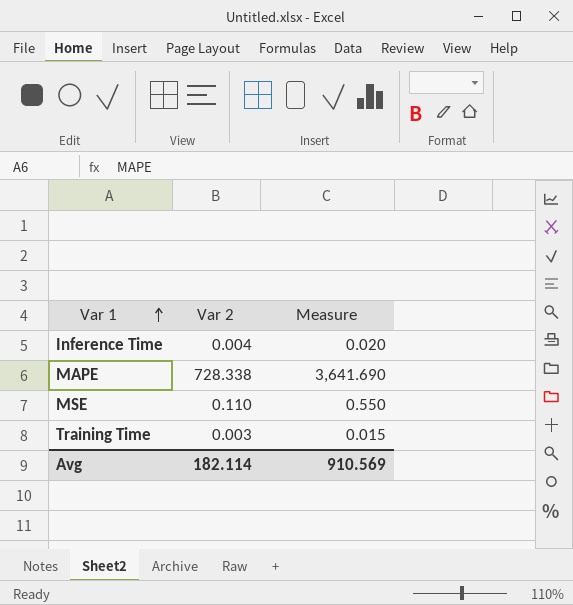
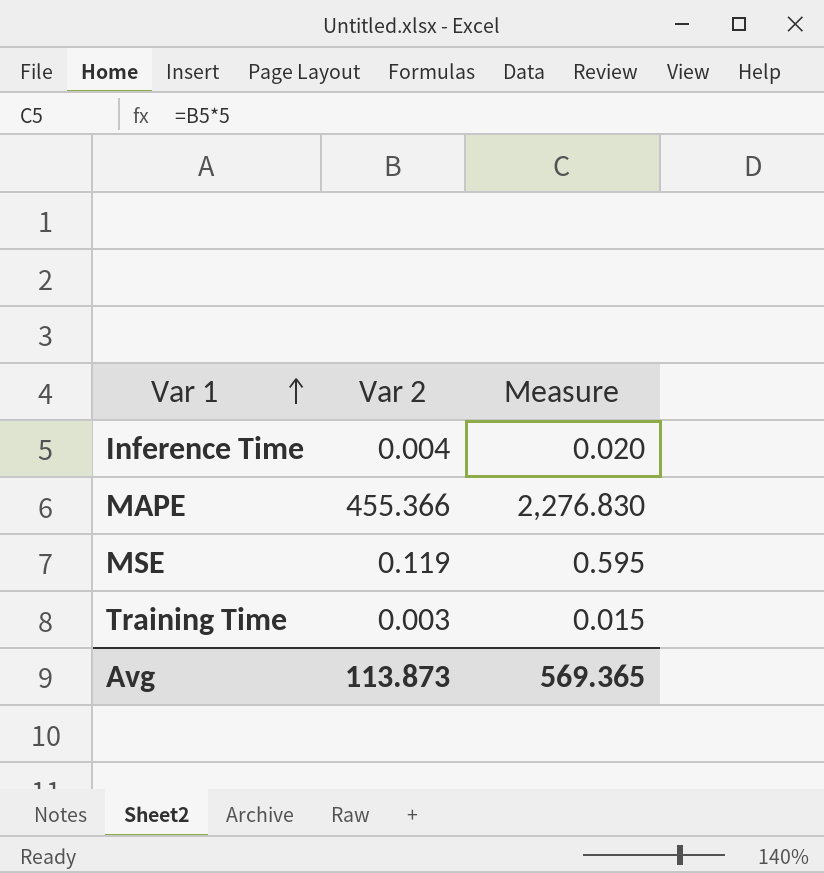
MAPE | Var 2: 728.338 -> 455.366
MAPE | Measure: 3,641.690 -> 2,276.830
MSE | Var 2: 0.110 -> 0.119
MSE | Measure: 0.550 -> 0.595
Avg | Var 2: 182.114 -> 113.873
Avg | Measure: 910.569 -> 569.365

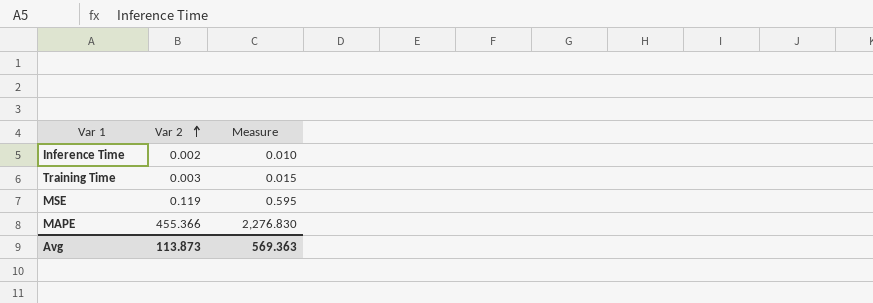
row order: Var 1 ascending -> Var 2 ascending
Inference Time | Var 2: 0.004 -> 0.002
Inference Time | Measure: 0.020 -> 0.010
Avg | Measure: 569.365 -> 569.363

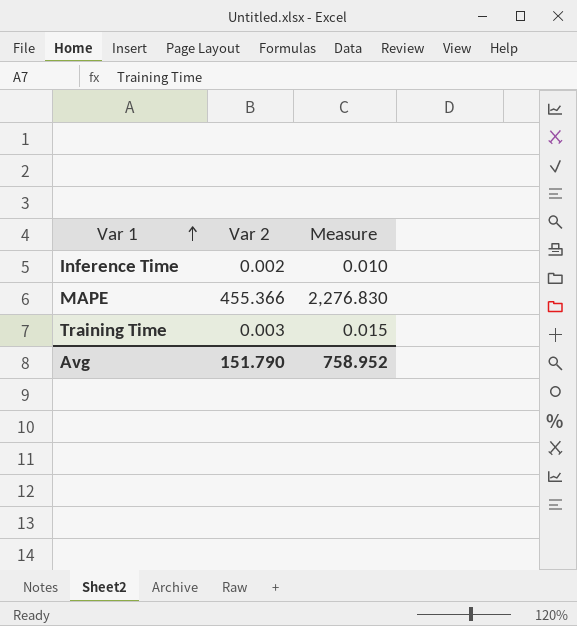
row order: Var 2 ascending -> Var 1 ascending
row MSE: 0.119 | 0.595 -> none
Avg | Var 2: 113.873 -> 151.790
Avg | Measure: 569.363 -> 758.952

